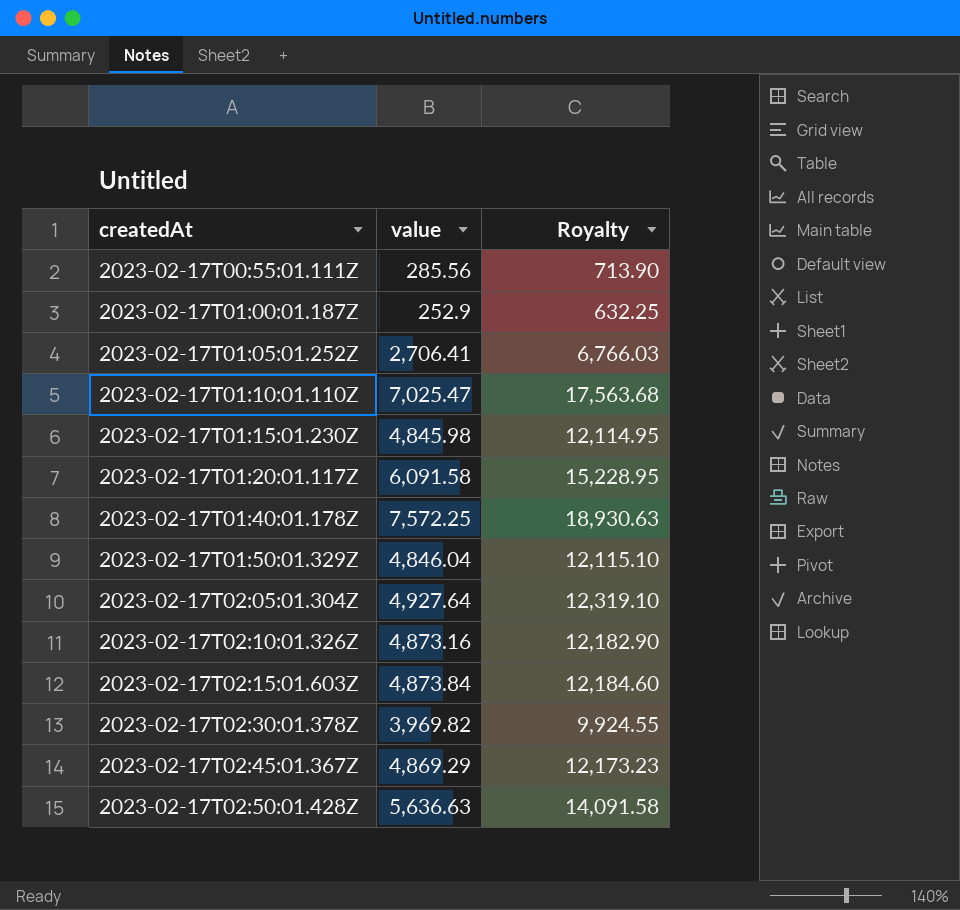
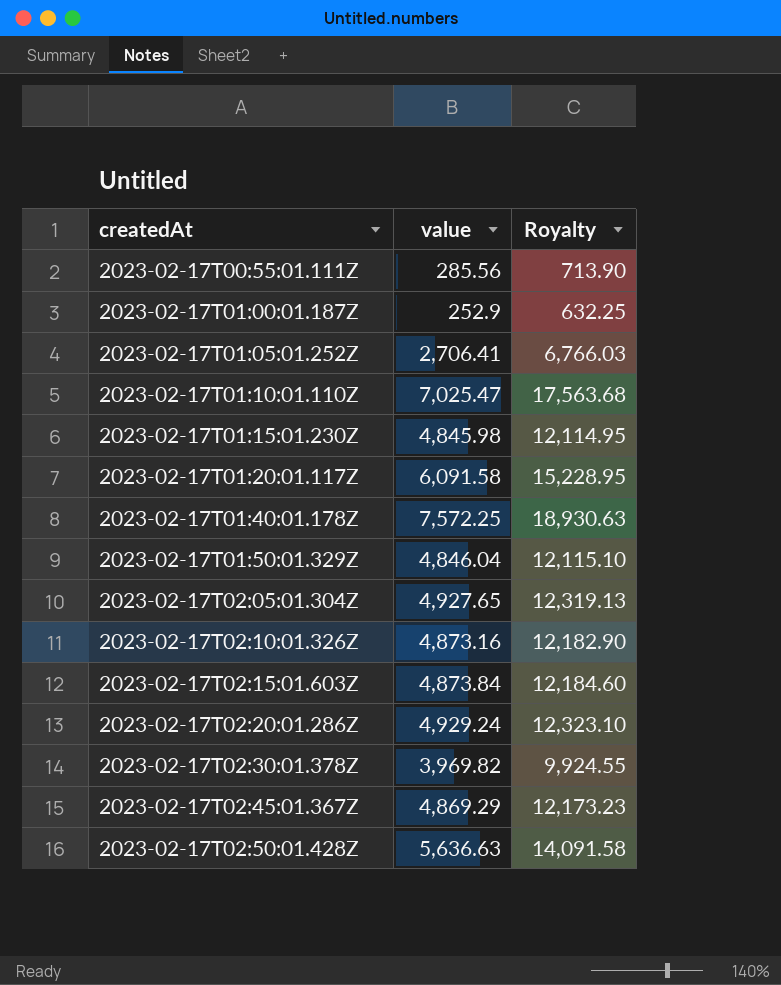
2023-02-17T02:05:01.304Z | value: 4,927.64 -> 4,927.65
2023-02-17T02:05:01.304Z | Royalty: 12,319.10 -> 12,319.13
row 2023-02-17T02:20:01.286Z: none -> 4,929.24 | 12,323.10

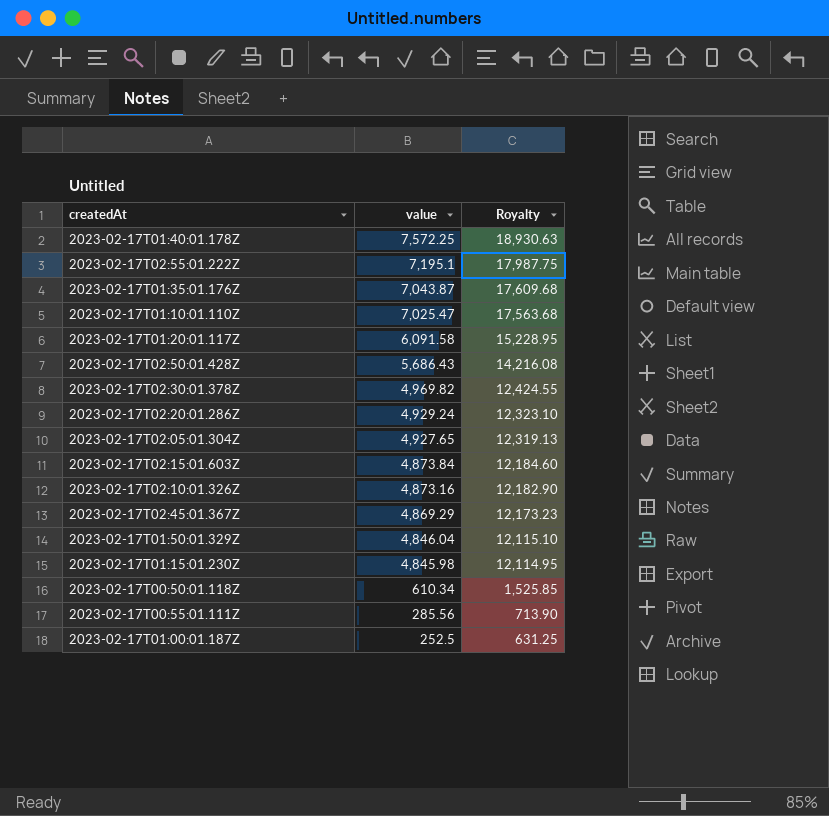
row order: createdAt ascending -> value descending
row 2023-02-17T01:05:01.252Z: 2,706.41 | 6,766.03 -> none
row 2023-02-17T02:55:01.222Z: none -> 7,195.1 | 17,987.75
row 2023-02-17T01:35:01.176Z: none -> 7,043.87 | 17,609.68
2023-02-17T02:50:01.428Z | value: 5,636.63 -> 5,686.43
2023-02-17T02:50:01.428Z | Royalty: 14,091.58 -> 14,216.08
2023-02-17T02:30:01.378Z | value: 3,969.82 -> 4,969.82
2023-02-17T02:30:01.378Z | Royalty: 9,924.55 -> 12,424.55
row 2023-02-17T00:50:01.118Z: none -> 610.34 | 1,525.85
2023-02-17T01:00:01.187Z | value: 252.9 -> 252.5
2023-02-17T01:00:01.187Z | Royalty: 632.25 -> 631.25

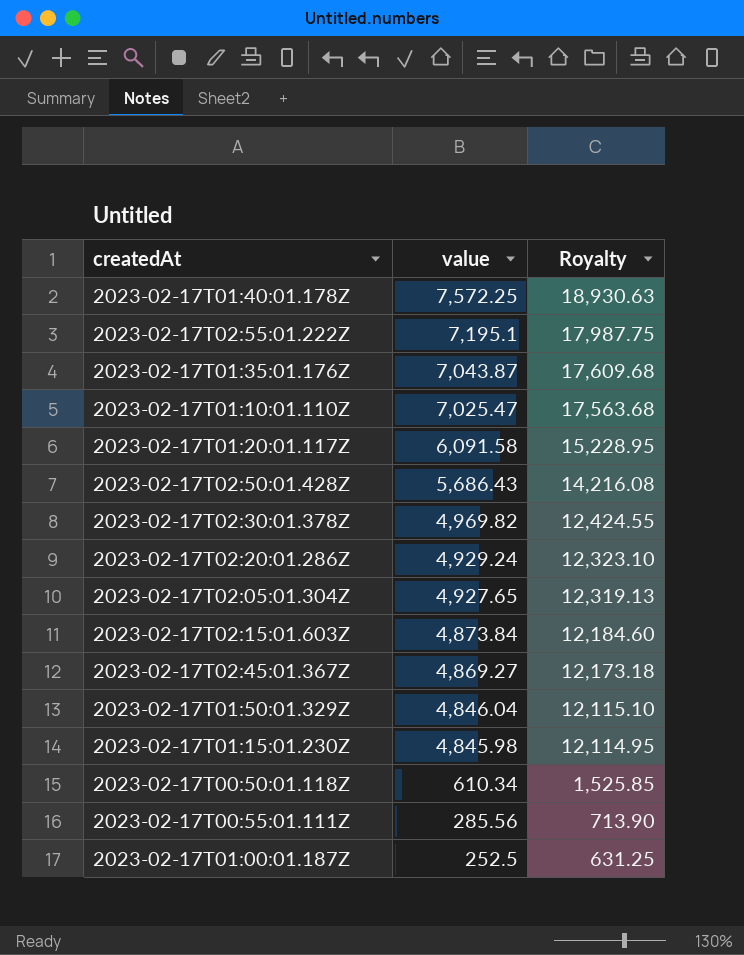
row 2023-02-17T02:10:01.326Z: 4,873.16 | 12,182.90 -> none
2023-02-17T02:45:01.367Z | value: 4,869.29 -> 4,869.27
2023-02-17T02:45:01.367Z | Royalty: 12,173.23 -> 12,173.18

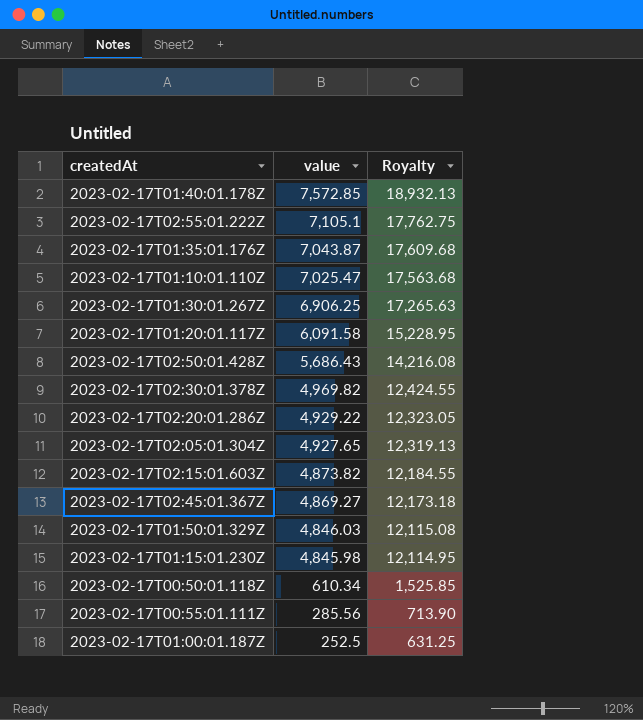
2023-02-17T01:40:01.178Z | value: 7,572.25 -> 7,572.85
2023-02-17T01:40:01.178Z | Royalty: 18,930.63 -> 18,932.13
2023-02-17T02:55:01.222Z | value: 7,195.1 -> 7,105.1
2023-02-17T02:55:01.222Z | Royalty: 17,987.75 -> 17,762.75
row 2023-02-17T01:30:01.267Z: none -> 6,906.25 | 17,265.63
2023-02-17T02:20:01.286Z | value: 4,929.24 -> 4,929.22
2023-02-17T02:20:01.286Z | Royalty: 12,323.10 -> 12,323.05
2023-02-17T02:15:01.603Z | value: 4,873.84 -> 4,873.82
2023-02-17T02:15:01.603Z | Royalty: 12,184.60 -> 12,184.55
2023-02-17T01:50:01.329Z | value: 4,846.04 -> 4,846.03
2023-02-17T01:50:01.329Z | Royalty: 12,115.10 -> 12,115.08

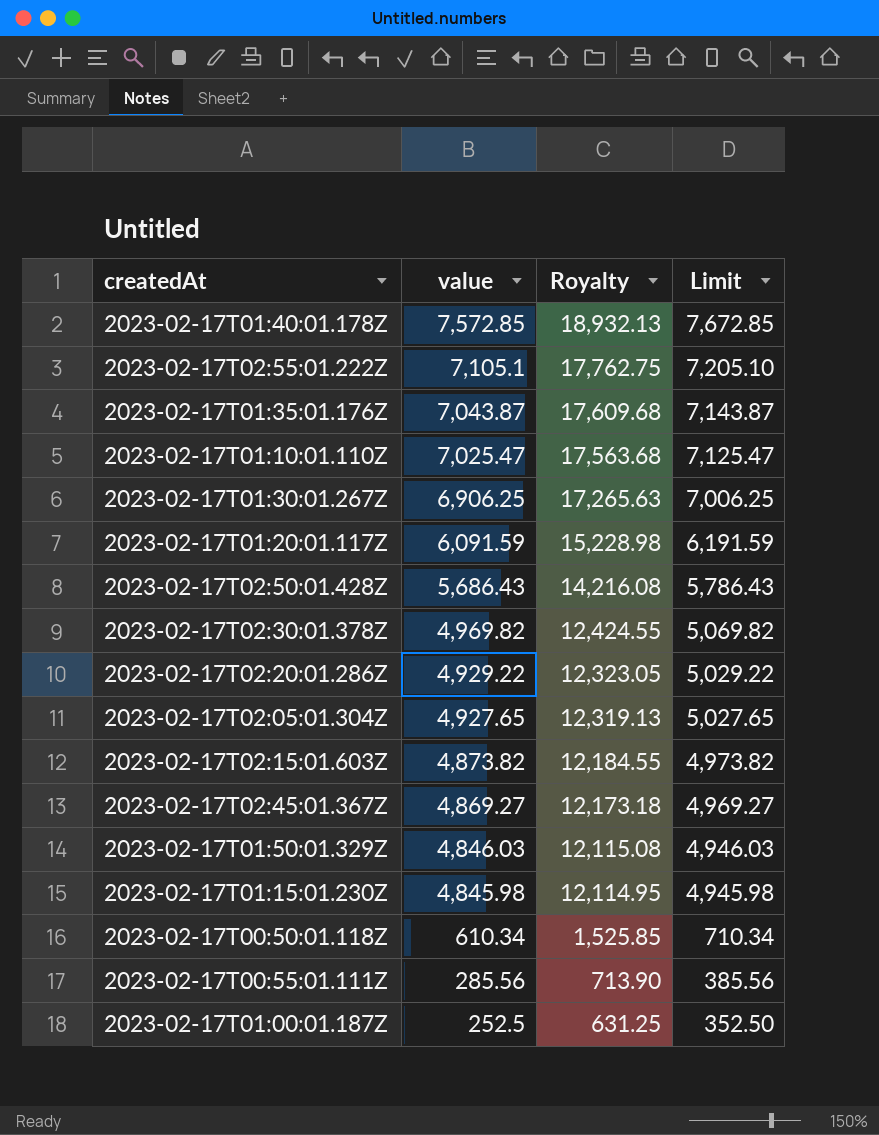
column Limit | formula: none -> [value] + 100
2023-02-17T01:20:01.117Z | value: 6,091.58 -> 6,091.59
2023-02-17T01:20:01.117Z | Royalty: 15,228.95 -> 15,228.98

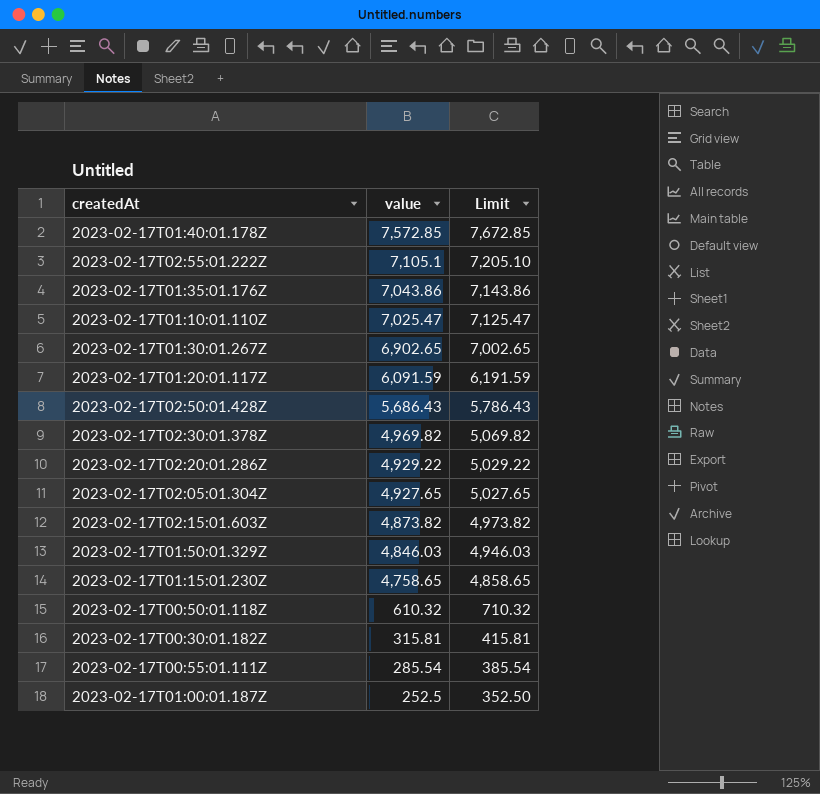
column Royalty | formula: [value] * 2.5 -> none
row 2023-02-17T02:45:01.367Z: 4,869.27 | 12,173.18 | 4,969.27 -> none
2023-02-17T01:35:01.176Z | value: 7,043.87 -> 7,043.86
2023-02-17T01:35:01.176Z | Limit: 7,143.87 -> 7,143.86
2023-02-17T01:30:01.267Z | value: 6,906.25 -> 6,902.65
2023-02-17T01:30:01.267Z | Limit: 7,006.25 -> 7,002.65
2023-02-17T01:15:01.230Z | value: 4,845.98 -> 4,758.65
2023-02-17T01:15:01.230Z | Limit: 4,945.98 -> 4,858.65
2023-02-17T00:50:01.118Z | value: 610.34 -> 610.32
2023-02-17T00:50:01.118Z | Limit: 710.34 -> 710.32
row 2023-02-17T00:30:01.182Z: none -> 315.81 | 415.81
2023-02-17T00:55:01.111Z | value: 285.56 -> 285.54
2023-02-17T00:55:01.111Z | Limit: 385.56 -> 385.54

